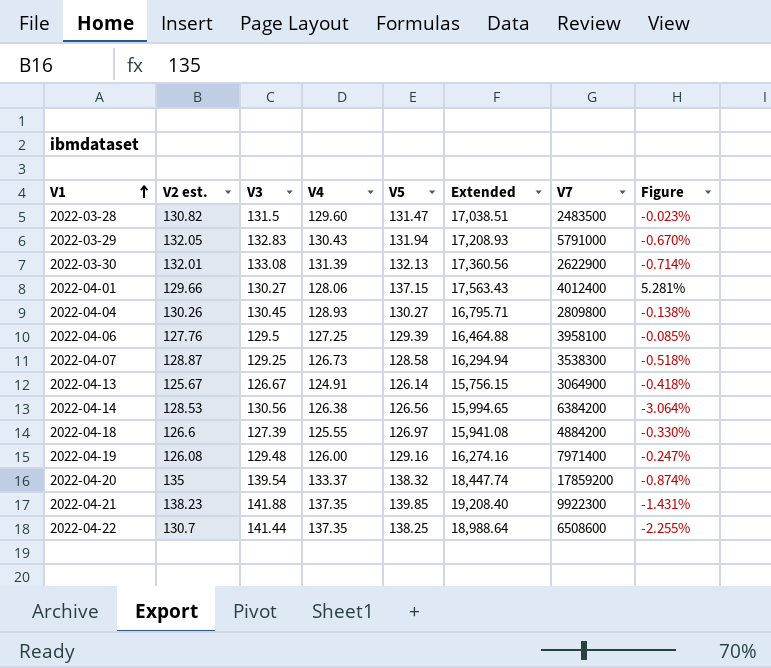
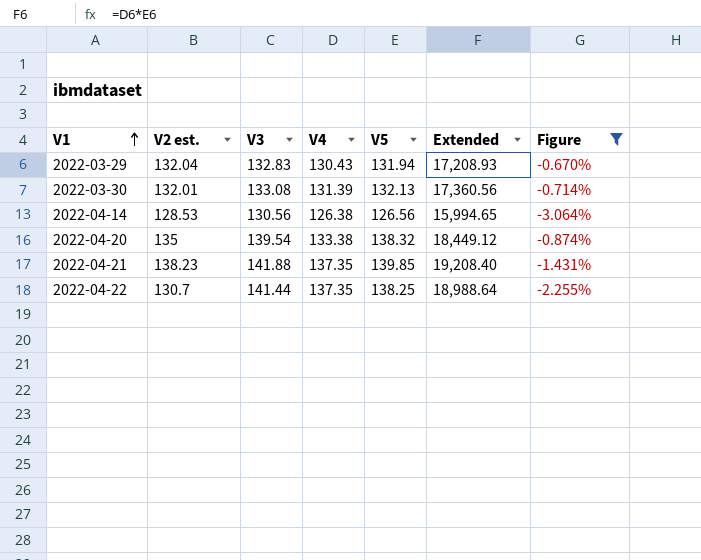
filter: none -> Figure <= -0.670%
column V7 | position: 7 -> none
2022-03-29 | V2 est.: 132.05 -> 132.04
2022-04-20 | V4: 133.37 -> 133.38
2022-04-20 | Extended: 18,447.74 -> 18,449.12

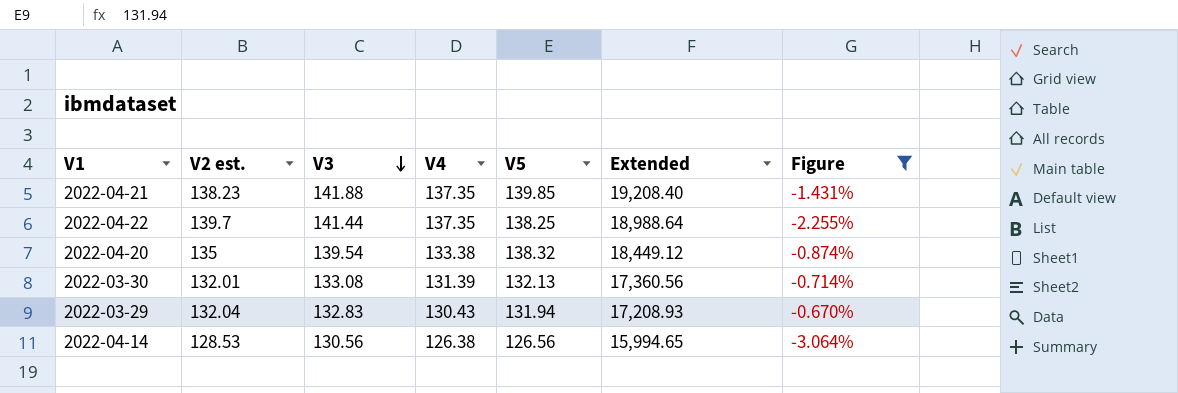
row order: V1 ascending -> V3 descending
2022-04-22 | V2 est.: 130.7 -> 139.7

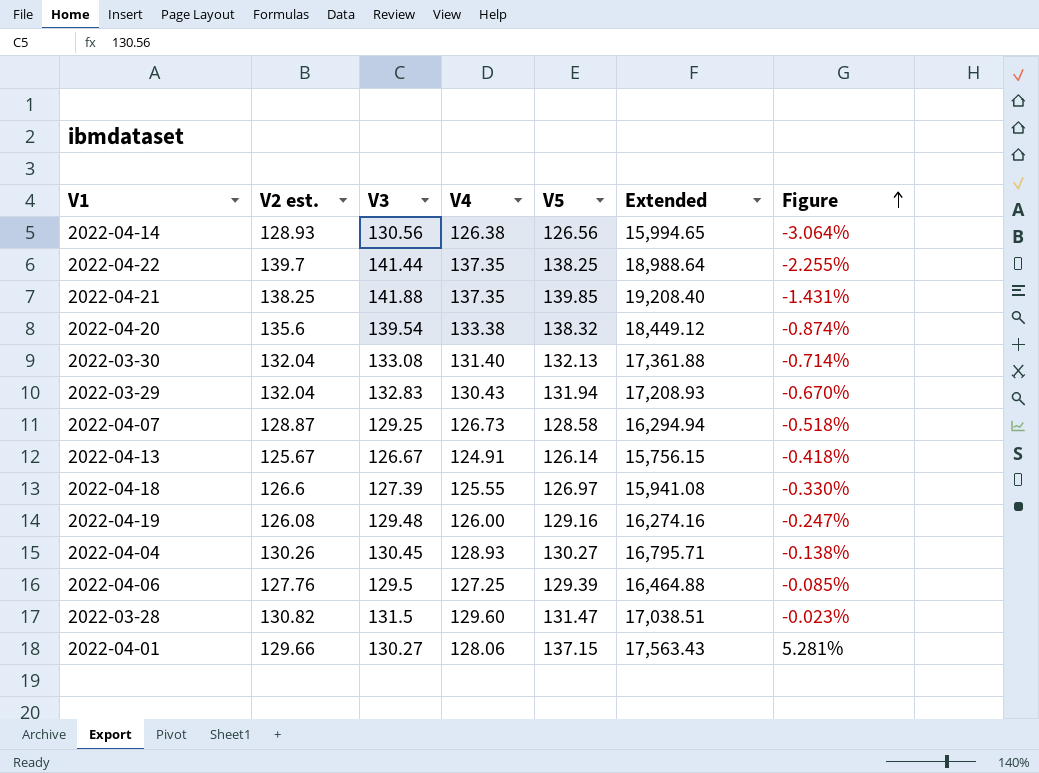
filter: Figure <= -0.670% -> none
row order: V3 descending -> Figure ascending
2022-04-14 | V2 est.: 128.53 -> 128.93
2022-04-21 | V2 est.: 138.23 -> 138.25
2022-04-20 | V2 est.: 135 -> 135.6
2022-03-30 | V2 est.: 132.01 -> 132.04
2022-03-30 | V4: 131.39 -> 131.40
2022-03-30 | Extended: 17,360.56 -> 17,361.88

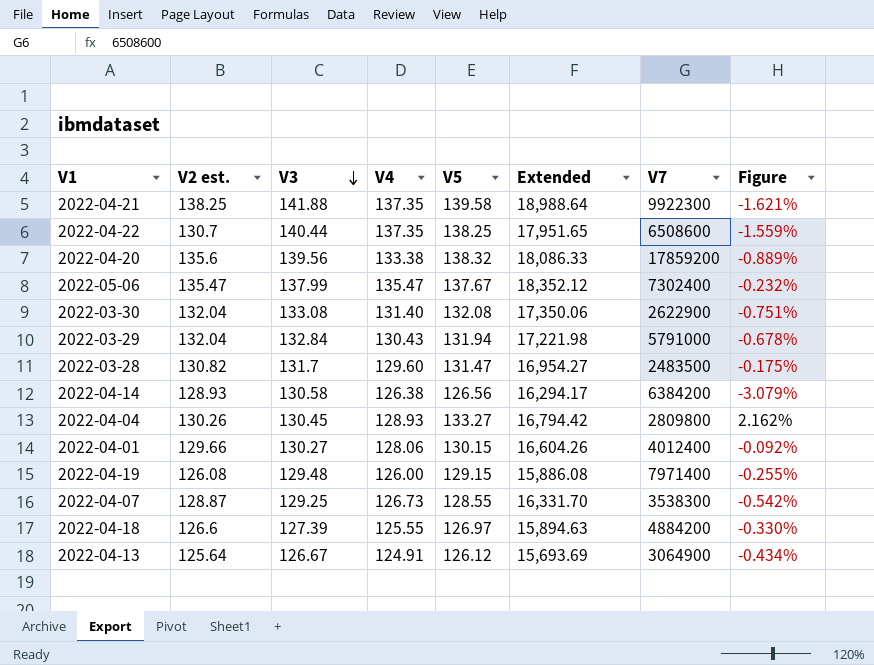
row order: Figure ascending -> V3 descending
column Extended | formula: [V4] * [V5] -> [V2 est.] * [V4]
column V7 | position: none -> 7
row 2022-04-06: 127.76 | 129.5 | 127.25 | 129.39 | 16,464.88 | -0.085% -> none
2022-04-21 | V5: 139.85 -> 139.58
2022-04-21 | Figure: -1.431% -> -1.621%
2022-04-22 | V2 est.: 139.7 -> 130.7
2022-04-22 | V3: 141.44 -> 140.44
2022-04-22 | Figure: -2.255% -> -1.559%
2022-04-20 | V3: 139.54 -> 139.56
2022-04-20 | Figure: -0.874% -> -0.889%
row 2022-05-06: none -> 135.47 | 137.99 | 135.47 | 137.67 | 18,352.12 | 7302400 | -0.232%
2022-03-30 | V5: 132.13 -> 132.08
2022-03-30 | Figure: -0.714% -> -0.751%
2022-03-29 | V3: 132.83 -> 132.84
2022-03-29 | Figure: -0.670% -> -0.678%
2022-03-28 | V3: 131.5 -> 131.7
2022-03-28 | Figure: -0.023% -> -0.175%
2022-04-14 | V3: 130.56 -> 130.58
2022-04-14 | Figure: -3.064% -> -3.079%
2022-04-04 | V5: 130.27 -> 133.27
2022-04-04 | Figure: -0.138% -> 2.162%
2022-04-01 | V5: 137.15 -> 130.15
2022-04-01 | Figure: 5.281% -> -0.092%
2022-04-19 | V5: 129.16 -> 129.15
2022-04-19 | Figure: -0.247% -> -0.255%
2022-04-07 | V5: 128.58 -> 128.55
2022-04-07 | Figure: -0.518% -> -0.542%
2022-04-13 | V2 est.: 125.67 -> 125.64
2022-04-13 | V5: 126.14 -> 126.12
2022-04-13 | Figure: -0.418% -> -0.434%

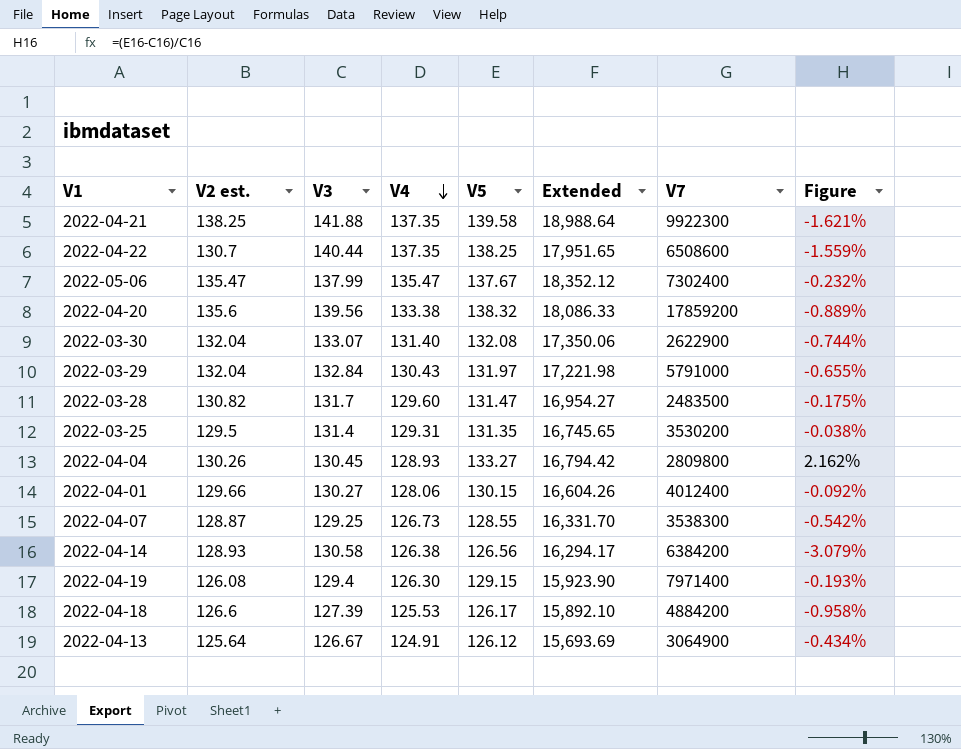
row order: V3 descending -> V4 descending
2022-03-30 | V3: 133.08 -> 133.07
2022-03-30 | Figure: -0.751% -> -0.744%
2022-03-29 | V5: 131.94 -> 131.97
2022-03-29 | Figure: -0.678% -> -0.655%
row 2022-03-25: none -> 129.5 | 131.4 | 129.31 | 131.35 | 16,745.65 | 3530200 | -0.038%
2022-04-19 | V3: 129.48 -> 129.4
2022-04-19 | V4: 126.00 -> 126.30
2022-04-19 | Extended: 15,886.08 -> 15,923.90
2022-04-19 | Figure: -0.255% -> -0.193%
2022-04-18 | V4: 125.55 -> 125.53
2022-04-18 | V5: 126.97 -> 126.17
2022-04-18 | Extended: 15,894.63 -> 15,892.10
2022-04-18 | Figure: -0.330% -> -0.958%

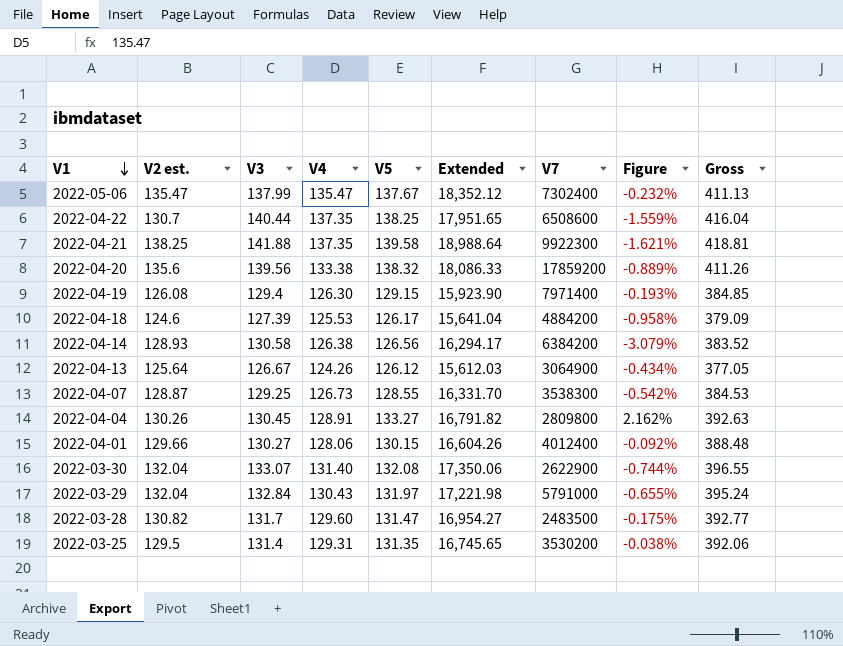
row order: V4 descending -> V1 descending
column Gross | formula: none -> [V3] + [V4] + [V5]
2022-04-18 | V2 est.: 126.6 -> 124.6
2022-04-18 | Extended: 15,892.10 -> 15,641.04
2022-04-13 | V4: 124.91 -> 124.26
2022-04-13 | Extended: 15,693.69 -> 15,612.03
2022-04-04 | V4: 128.93 -> 128.91
2022-04-04 | Extended: 16,794.42 -> 16,791.82

